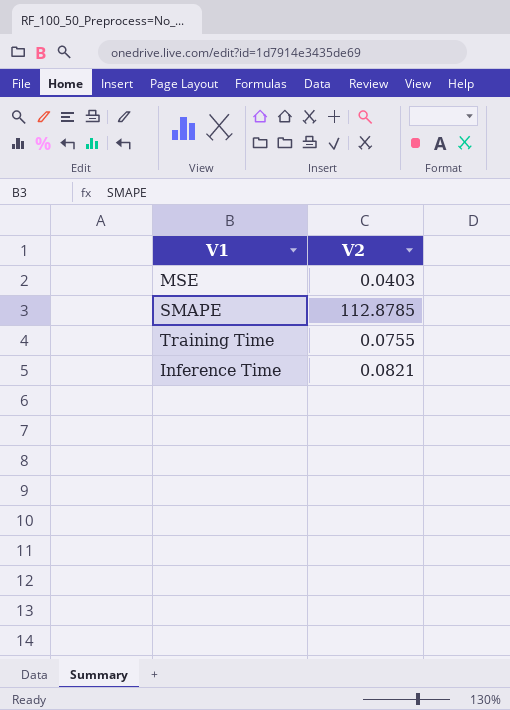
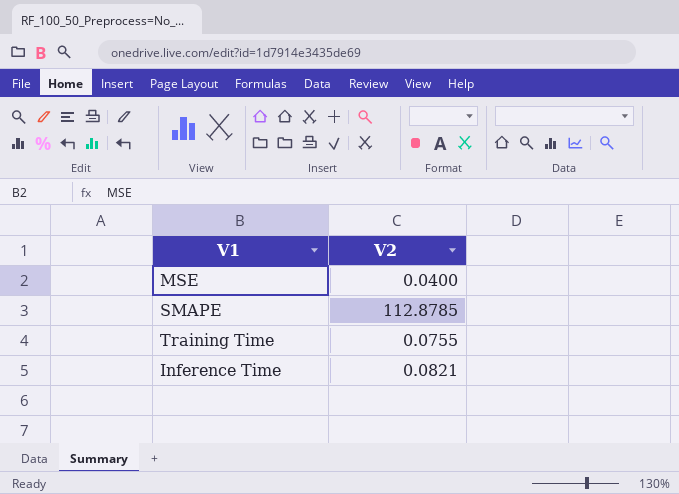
MSE | V2: 0.0403 -> 0.0400

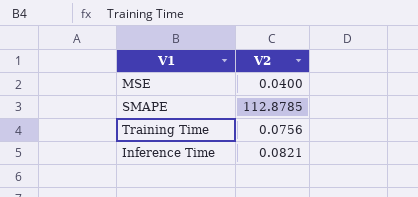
Training Time | V2: 0.0755 -> 0.0756

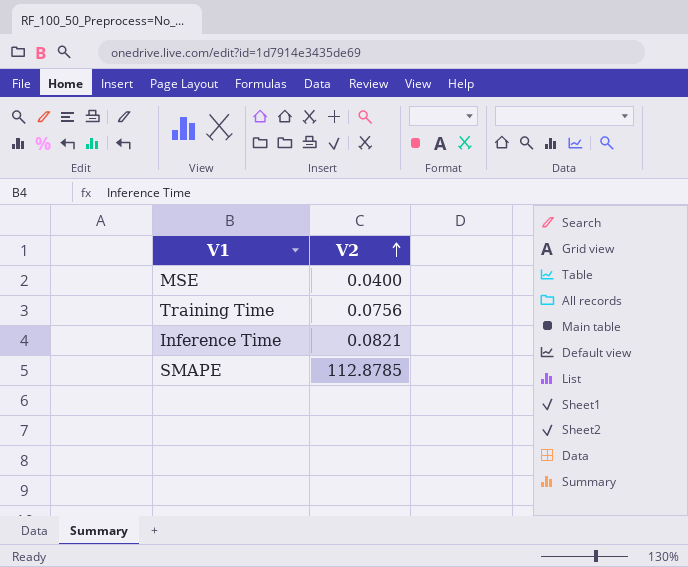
row order: none -> V2 ascending

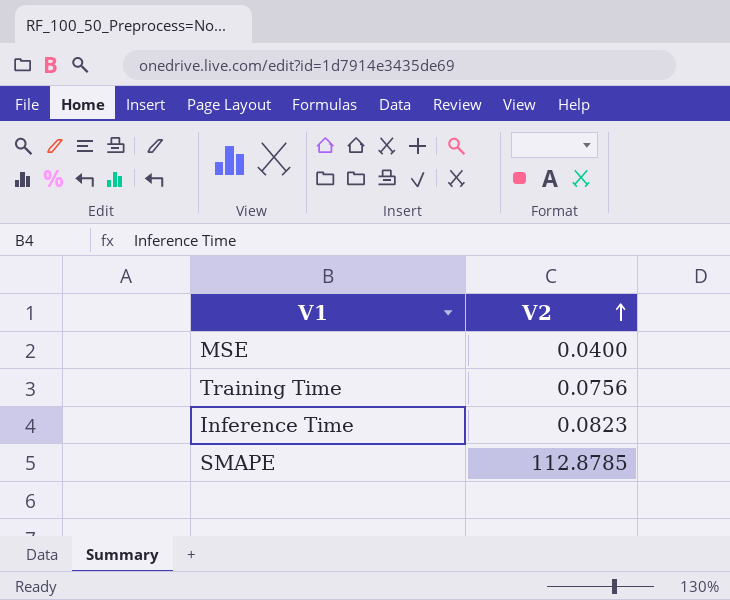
Inference Time | V2: 0.0821 -> 0.0823

